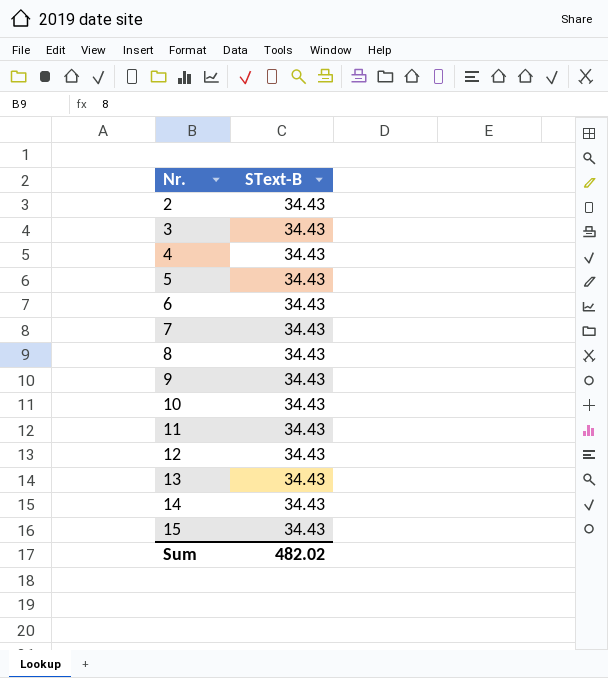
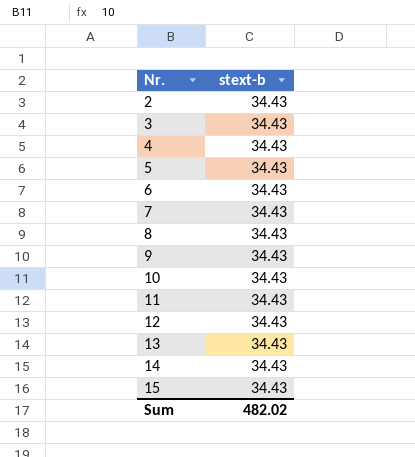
column name: SText-B -> stext-b

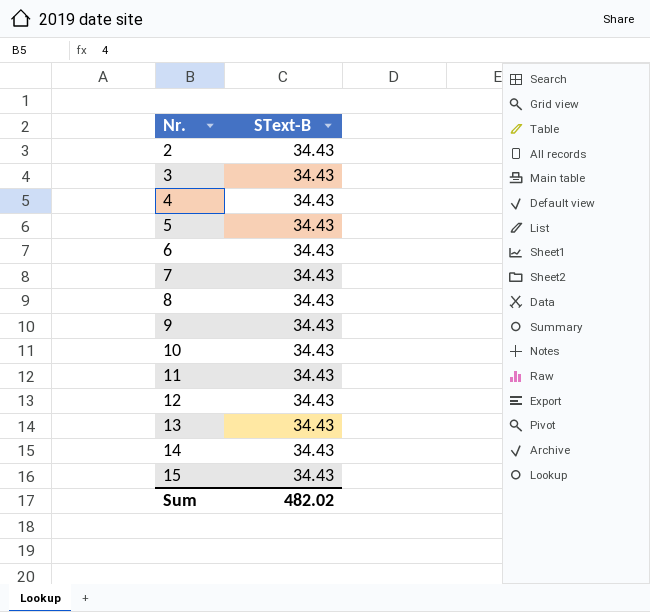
column name: stext-b -> SText-B

